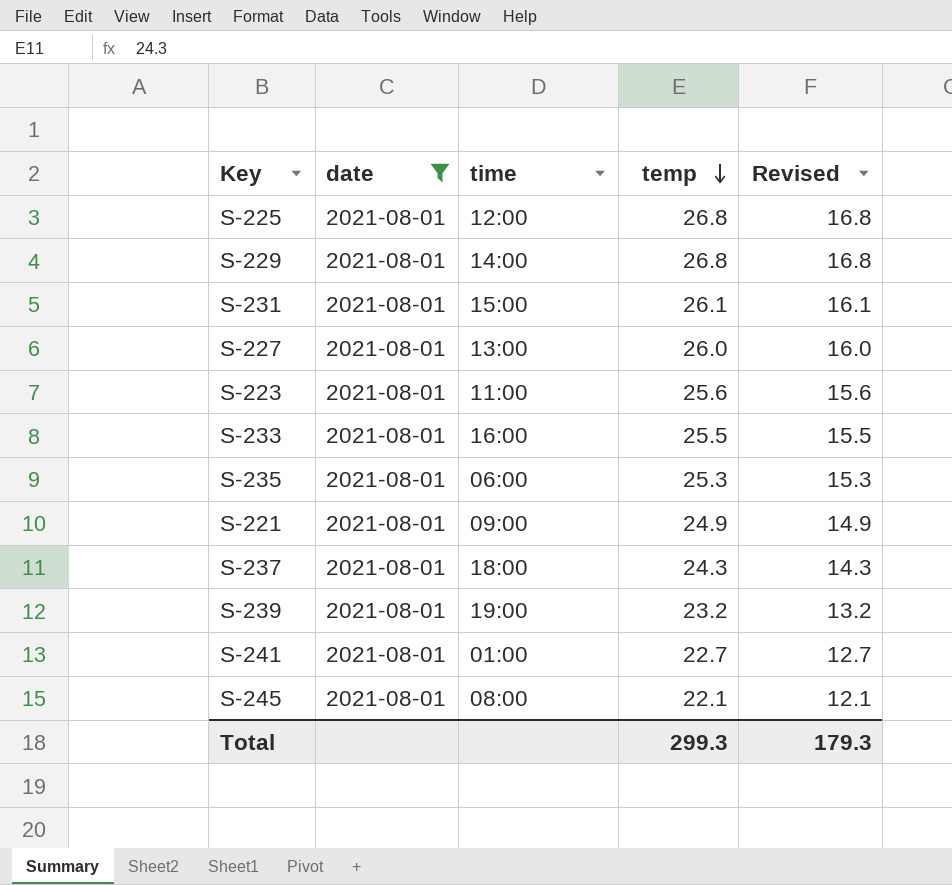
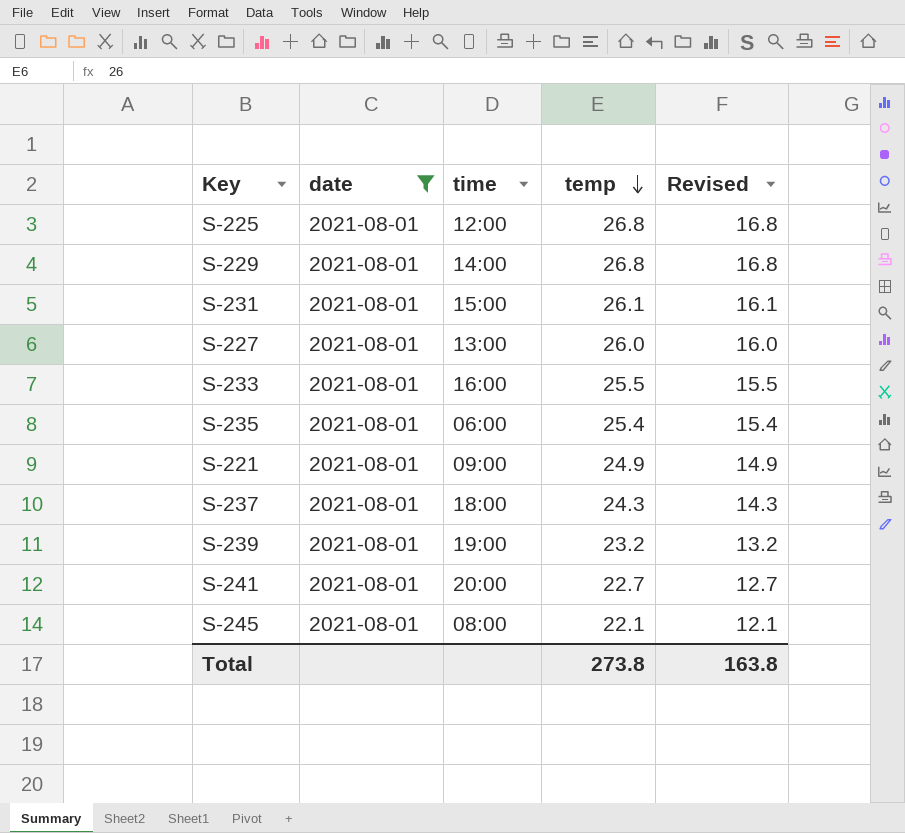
row S-223: 2021-08-01 | 11:00 | 25.6 | 15.6 -> none
S-235 | temp: 25.3 -> 25.4
S-235 | Revised: 15.3 -> 15.4
S-241 | time: 01:00 -> 20:00
Total | temp: 299.3 -> 273.8
Total | Revised: 179.3 -> 163.8

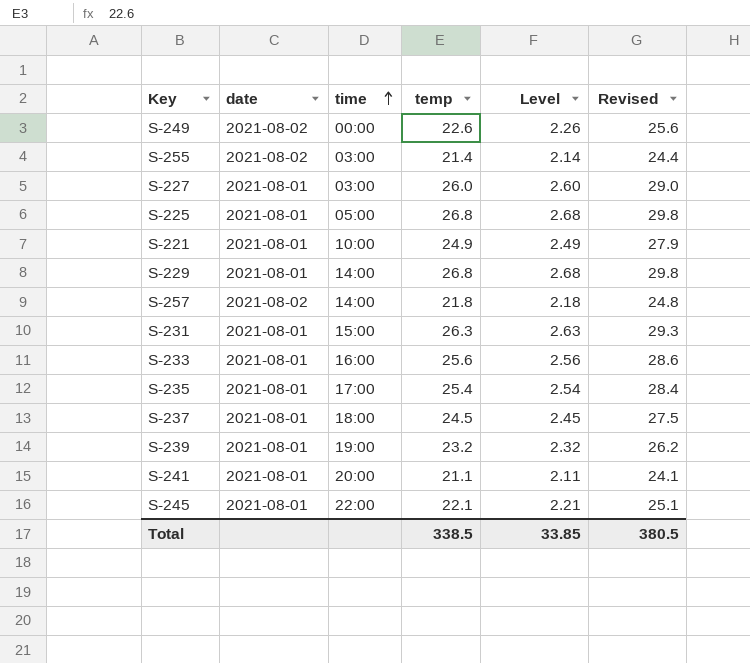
filter: date = 2021-08-01 -> none
row order: temp descending -> time ascending
column Level | formula: none -> [temp] * 0.1
column Revised | formula: [temp] - 10 -> [temp] + 3
S-227 | time: 13:00 -> 03:00
S-225 | time: 12:00 -> 05:00
S-221 | time: 09:00 -> 10:00
S-231 | temp: 26.1 -> 26.3
S-233 | temp: 25.5 -> 25.6
S-235 | time: 06:00 -> 17:00
S-237 | temp: 24.3 -> 24.5
S-241 | temp: 22.7 -> 21.1
S-245 | time: 08:00 -> 22:00
Total | temp: 273.8 -> 338.5
Total | Revised: 163.8 -> 380.5

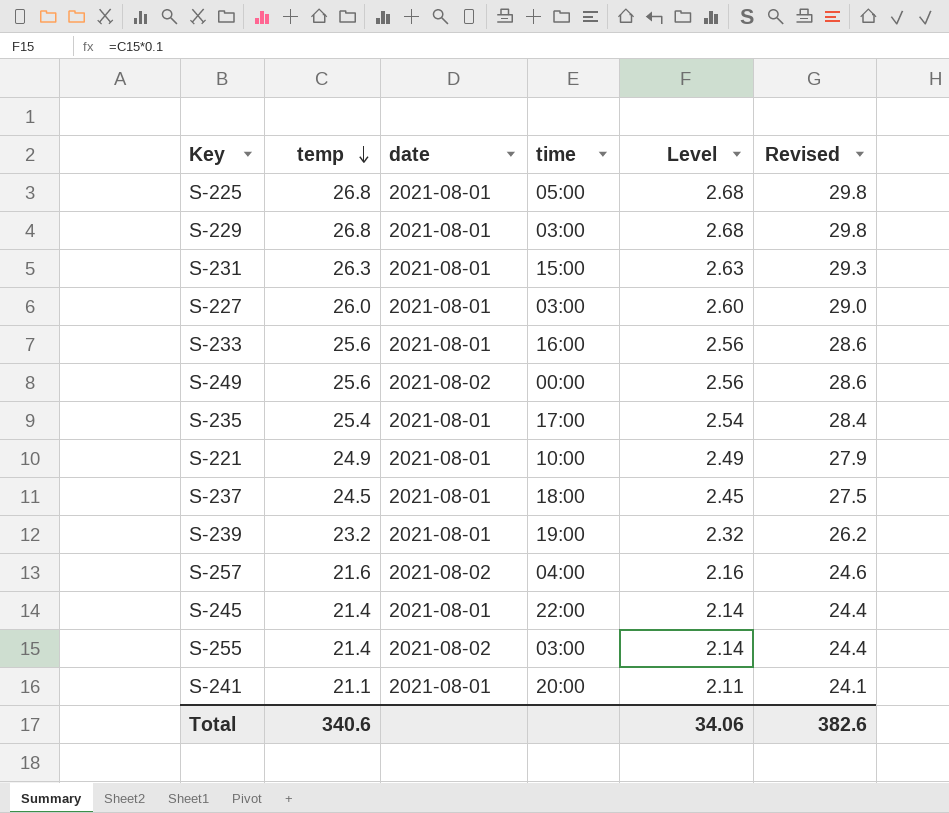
row order: time ascending -> temp descending
column temp | position: 4 -> 2
S-229 | time: 14:00 -> 03:00
S-249 | temp: 22.6 -> 25.6
S-249 | Level: 2.26 -> 2.56
S-249 | Revised: 25.6 -> 28.6
S-257 | temp: 21.8 -> 21.6
S-257 | time: 14:00 -> 04:00
S-257 | Level: 2.18 -> 2.16
S-257 | Revised: 24.8 -> 24.6
S-245 | temp: 22.1 -> 21.4
S-245 | Level: 2.21 -> 2.14
S-245 | Revised: 25.1 -> 24.4
Total | temp: 338.5 -> 340.6
Total | Level: 33.85 -> 34.06
Total | Revised: 380.5 -> 382.6

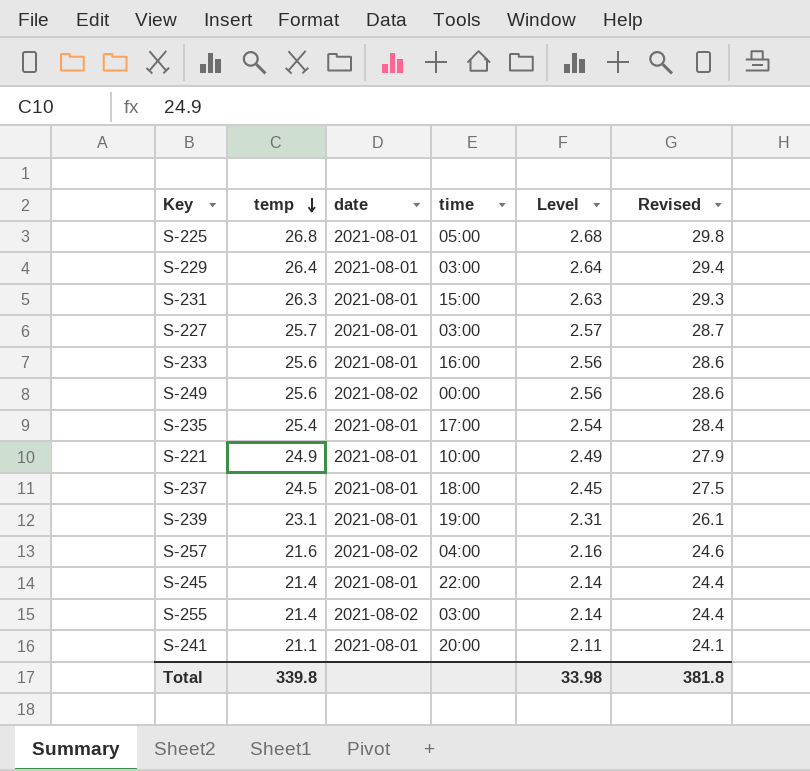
S-229 | temp: 26.8 -> 26.4
S-229 | Level: 2.68 -> 2.64
S-229 | Revised: 29.8 -> 29.4
S-227 | temp: 26.0 -> 25.7
S-227 | Level: 2.60 -> 2.57
S-227 | Revised: 29.0 -> 28.7
S-239 | temp: 23.2 -> 23.1
S-239 | Level: 2.32 -> 2.31
S-239 | Revised: 26.2 -> 26.1
Total | temp: 340.6 -> 339.8
Total | Level: 34.06 -> 33.98
Total | Revised: 382.6 -> 381.8

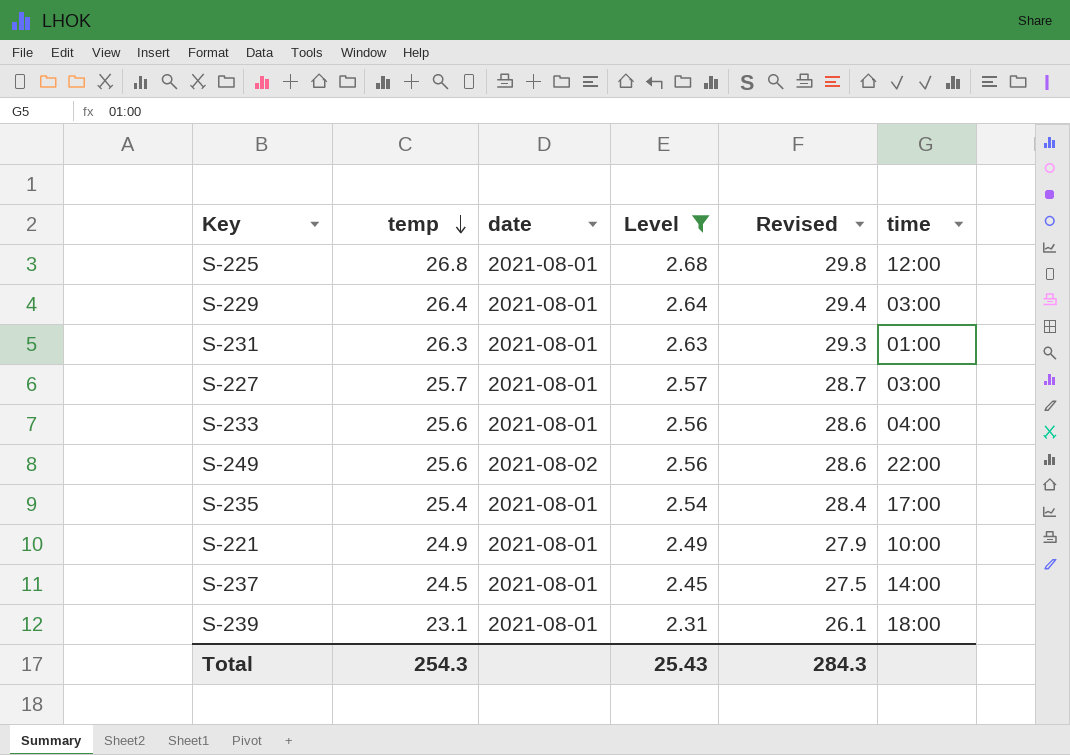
filter: none -> Level >= 2.31
column time | position: 4 -> 6
S-225 | time: 05:00 -> 12:00
S-231 | time: 15:00 -> 01:00
S-233 | time: 16:00 -> 04:00
S-249 | time: 00:00 -> 22:00
S-237 | time: 18:00 -> 14:00
S-239 | time: 19:00 -> 18:00
Total | temp: 339.8 -> 254.3
Total | Level: 33.98 -> 25.43
Total | Revised: 381.8 -> 284.3

